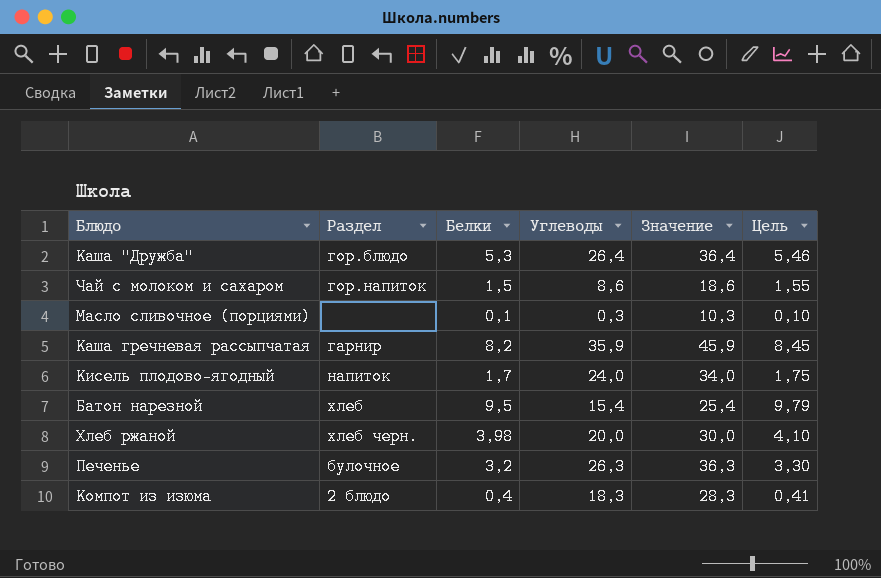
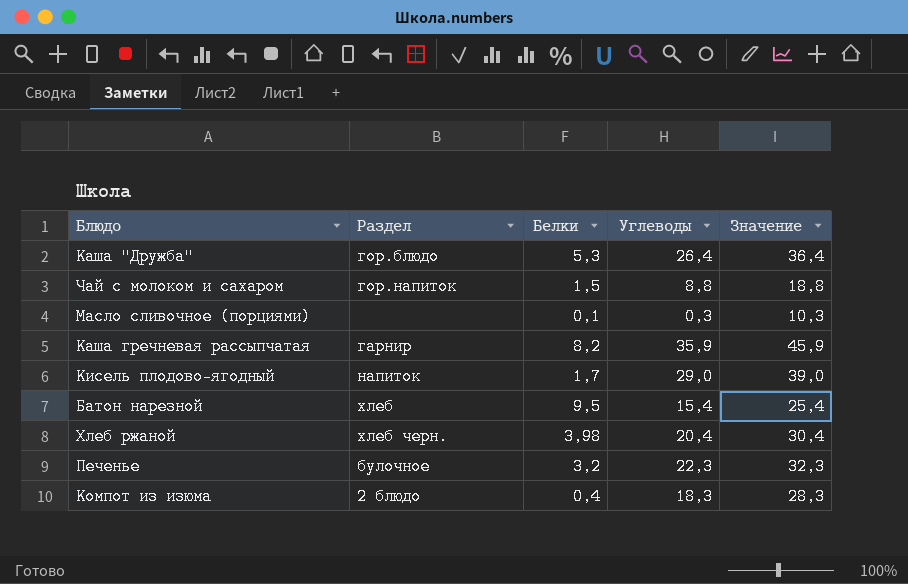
column Цель | formula: [Белки] * 1,03 -> none
Чай с молоком и сахаром | Углеводы: 8,6 -> 8,8
Чай с молоком и сахаром | Значение: 18,6 -> 18,8
Кисель плодово-ягодный | Углеводы: 24,0 -> 29,0
Кисель плодово-ягодный | Значение: 34,0 -> 39,0
Хлеб ржаной | Углеводы: 20,0 -> 20,4
Хлеб ржаной | Значение: 30,0 -> 30,4
Печенье | Углеводы: 26,3 -> 22,3
Печенье | Значение: 36,3 -> 32,3

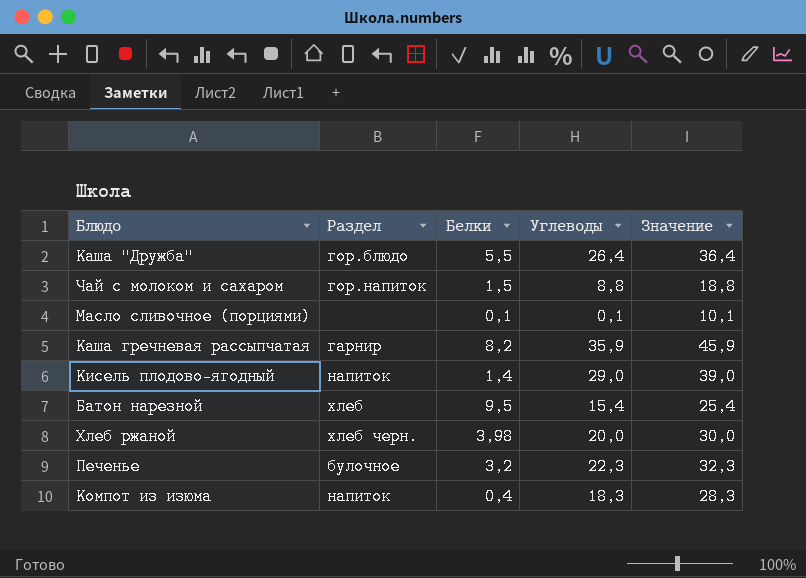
Каша "Дружба" | Белки: 5,3 -> 5,5
Масло сливочное (порциями) | Углеводы: 0,3 -> 0,1
Масло сливочное (порциями) | Значение: 10,3 -> 10,1
Кисель плодово-ягодный | Белки: 1,7 -> 1,4
Хлеб ржаной | Углеводы: 20,4 -> 20,0
Хлеб ржаной | Значение: 30,4 -> 30,0
Компот из изюма | Раздел: 2 блюдо -> напиток

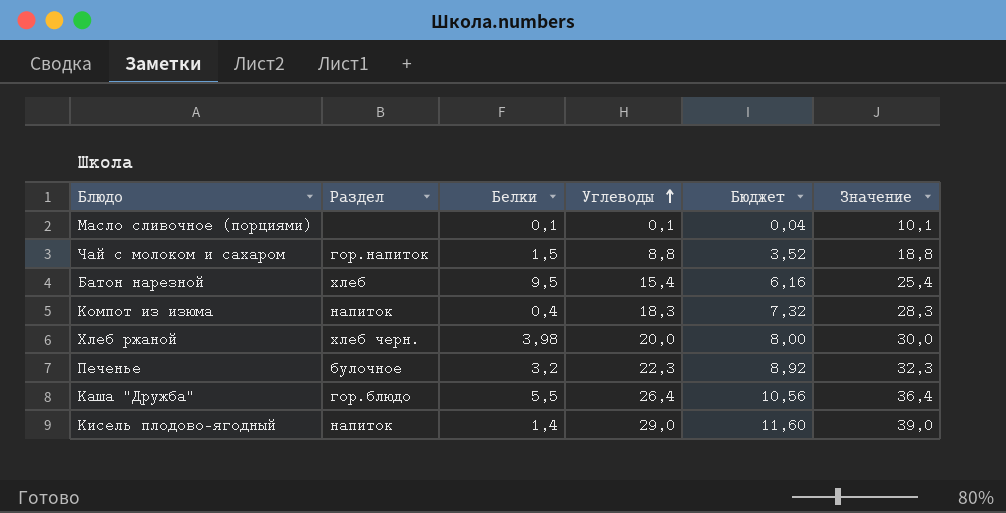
row order: none -> Углеводы ascending
column Бюджет | formula: none -> [Углеводы] * 0,4
row Каша гречневая рассыпчатая: гарнир | 8,2 | 35,9 | 45,9 -> none

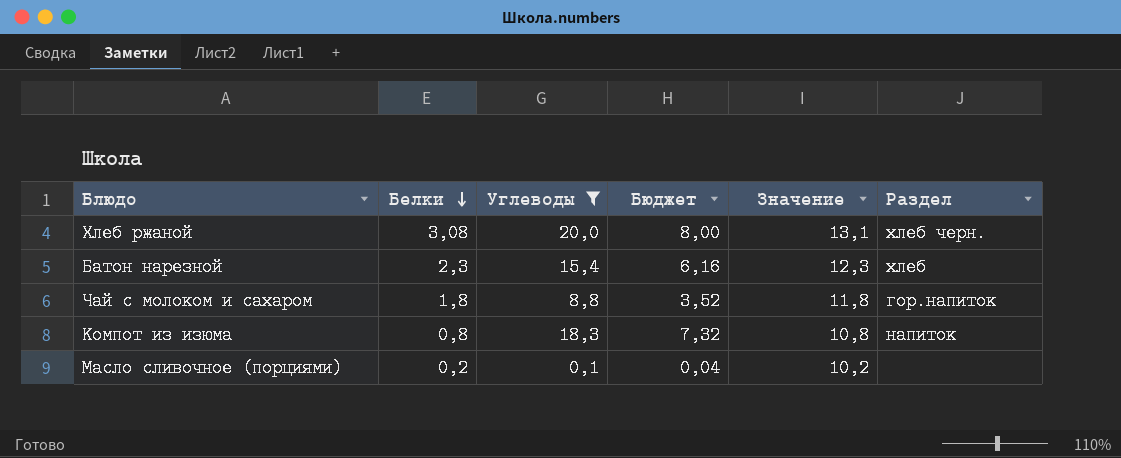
filter: none -> Углеводы <= 20,0
row order: Углеводы ascending -> Белки descending
column Значение | formula: [Углеводы] + 10 -> [Белки] + 10
column Раздел | position: 2 -> 6
Хлеб ржаной | Белки: 3,98 -> 3,08
Батон нарезной | Белки: 9,5 -> 2,3
Чай с молоком и сахаром | Белки: 1,5 -> 1,8
Компот из изюма | Белки: 0,4 -> 0,8
Масло сливочное (порциями) | Белки: 0,1 -> 0,2

